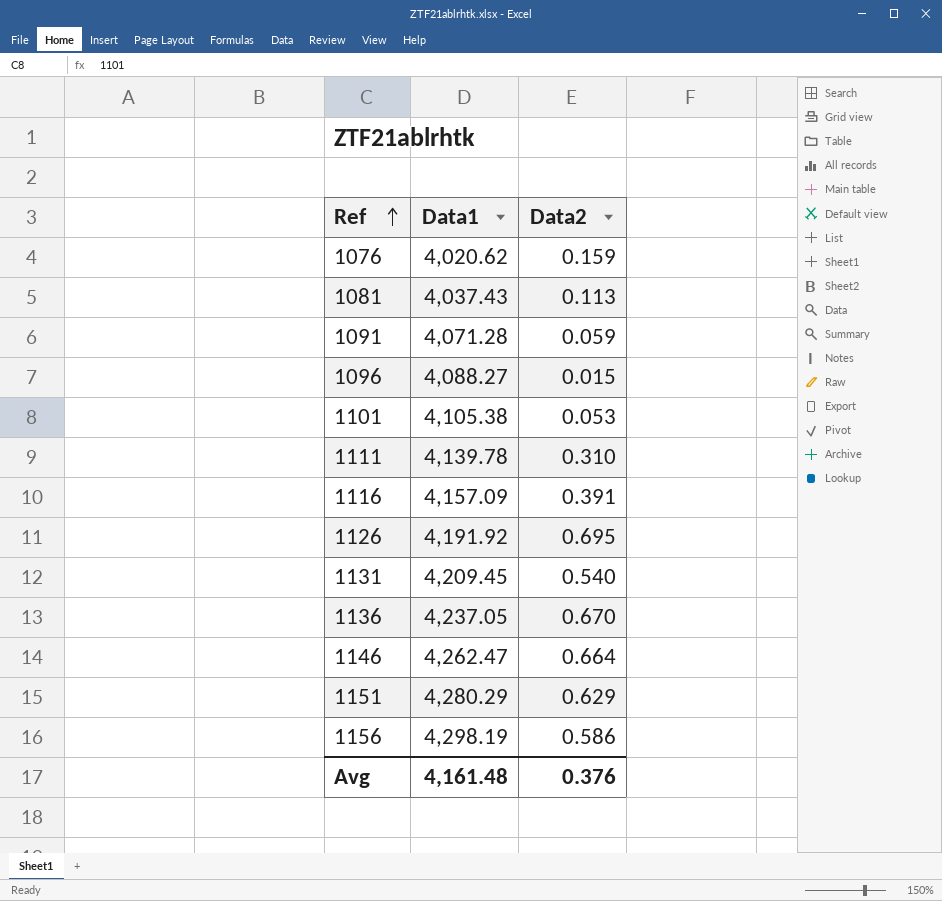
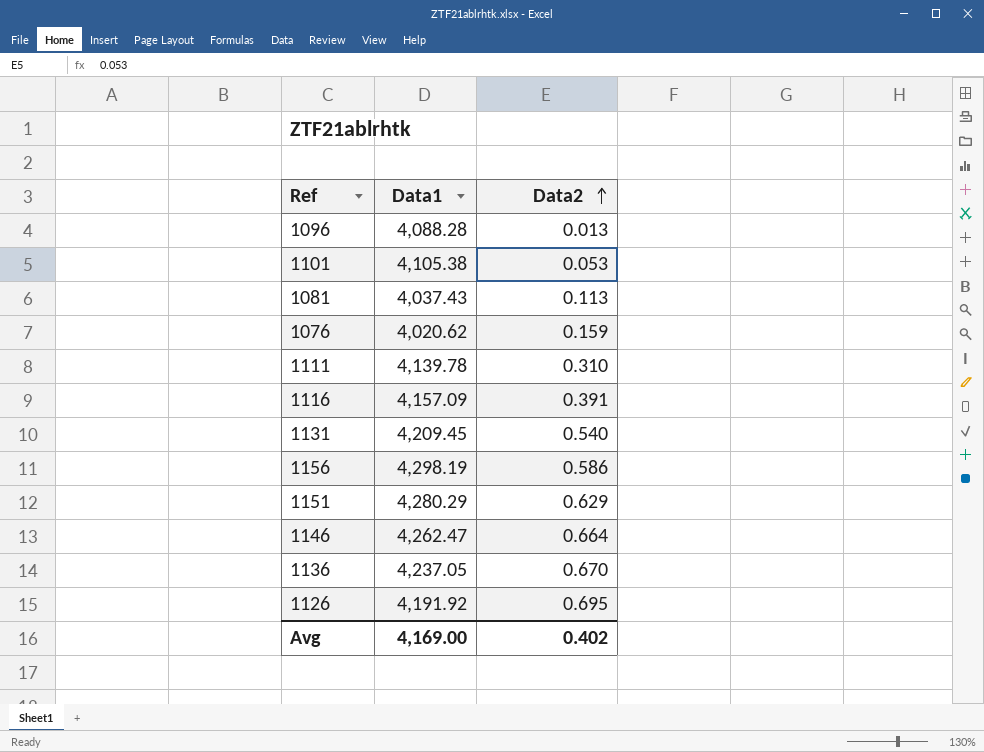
row order: Ref ascending -> Data2 ascending
row 1091: 4,071.28 | 0.059 -> none
1096 | Data1: 4,088.27 -> 4,088.28
1096 | Data2: 0.015 -> 0.013
Avg | Data1: 4,161.48 -> 4,169.00
Avg | Data2: 0.376 -> 0.402

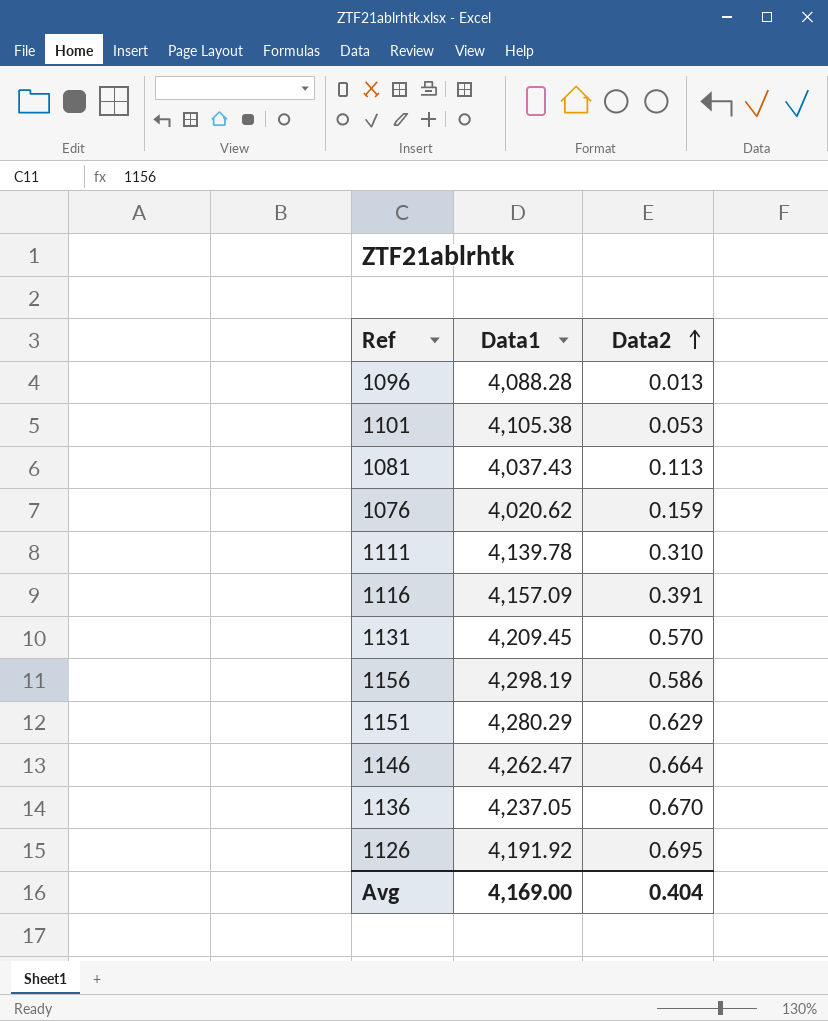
1131 | Data2: 0.540 -> 0.570
Avg | Data2: 0.402 -> 0.404

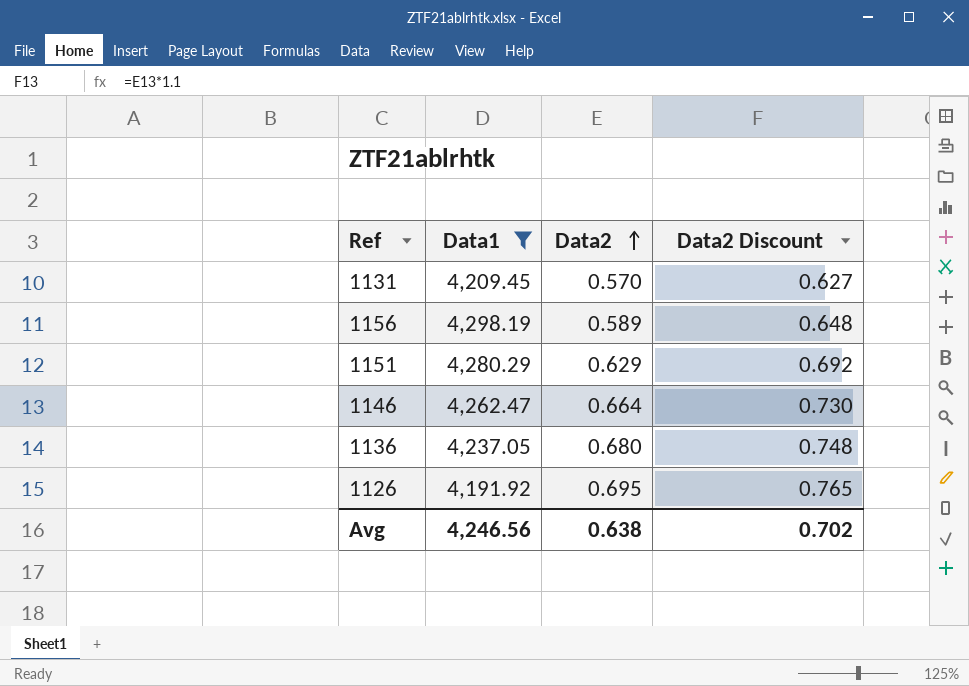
filter: none -> Data1 >= 4,191.92
column Data2 Discount | formula: none -> [Data2] * 1.1
1156 | Data2: 0.586 -> 0.589
1136 | Data2: 0.670 -> 0.680
Avg | Data1: 4,169.00 -> 4,246.56
Avg | Data2: 0.404 -> 0.638

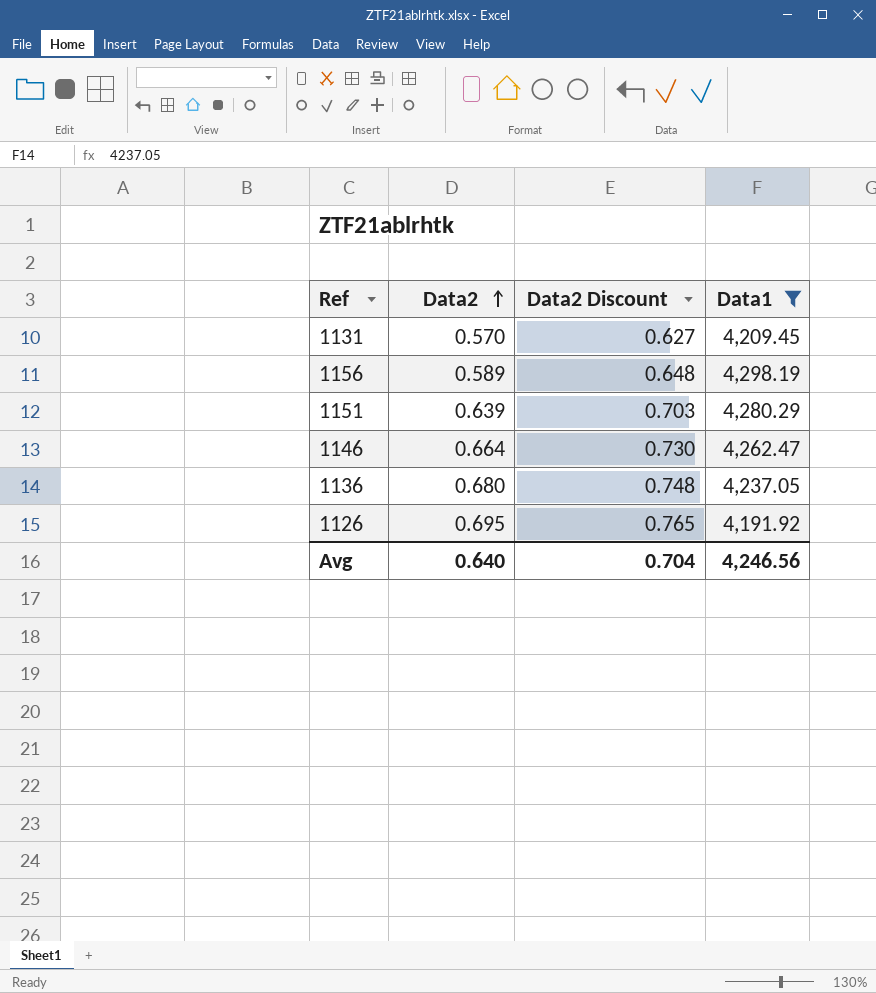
column Data1 | position: 2 -> 4
1151 | Data2: 0.629 -> 0.639
1151 | Data2 Discount: 0.692 -> 0.703
Avg | Data2: 0.638 -> 0.640
Avg | Data2 Discount: 0.702 -> 0.704

